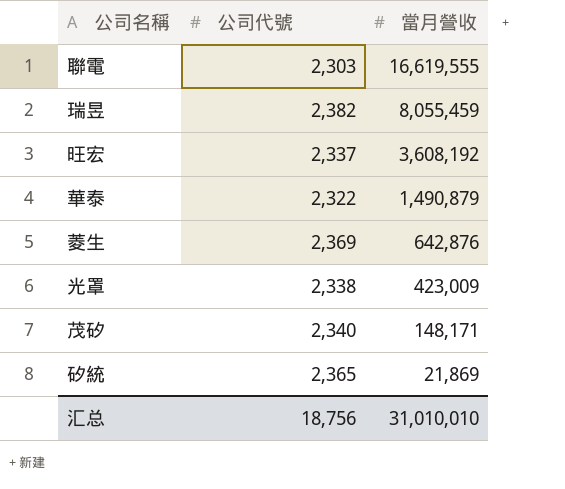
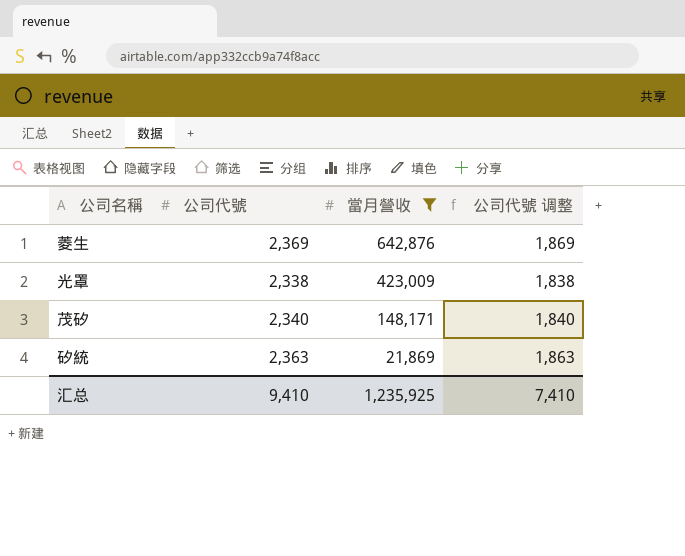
filter: none -> 當月營收 <= 642,876
column 公司代號 调整 | formula: none -> [公司代號] - 500
矽統 | 公司代號: 2,365 -> 2,363
汇总 | 公司代號: 18,756 -> 9,410
汇总 | 當月營收: 31,010,010 -> 1,235,925

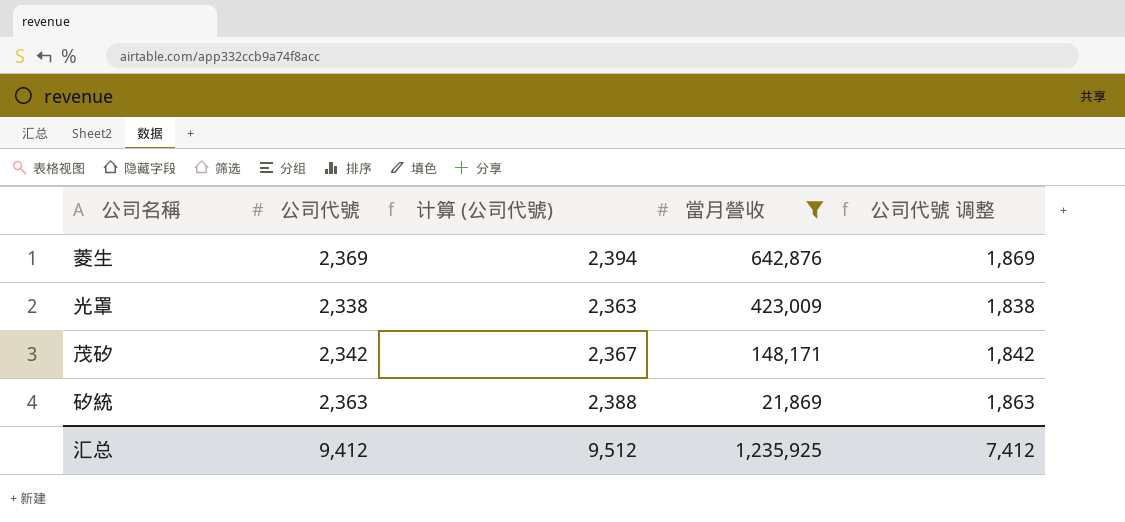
column 计算 (公司代號) | formula: none -> [公司代號] + 25
茂矽 | 公司代號: 2,340 -> 2,342
茂矽 | 公司代號 调整: 1,840 -> 1,842
汇总 | 公司代號: 9,410 -> 9,412
汇总 | 公司代號 调整: 7,410 -> 7,412

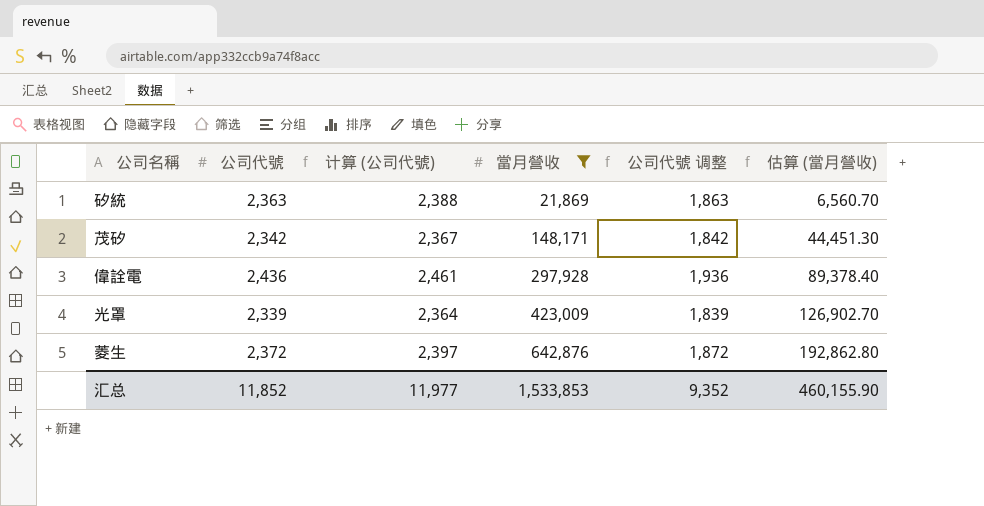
row order: 當月營收 descending -> 當月營收 ascending
column 估算 (當月營收) | formula: none -> [當月營收] * 0.3
row 偉詮電: none -> 2,436 | 2,461 | 297,928 | 1,936 | 89,378.40
光罩 | 公司代號: 2,338 -> 2,339
光罩 | 计算 (公司代號): 2,363 -> 2,364
光罩 | 公司代號 调整: 1,838 -> 1,839
菱生 | 公司代號: 2,369 -> 2,372
菱生 | 计算 (公司代號): 2,394 -> 2,397
菱生 | 公司代號 调整: 1,869 -> 1,872
汇总 | 公司代號: 9,412 -> 11,852
汇总 | 计算 (公司代號): 9,512 -> 11,977
汇总 | 當月營收: 1,235,925 -> 1,533,853
汇总 | 公司代號 调整: 7,412 -> 9,352

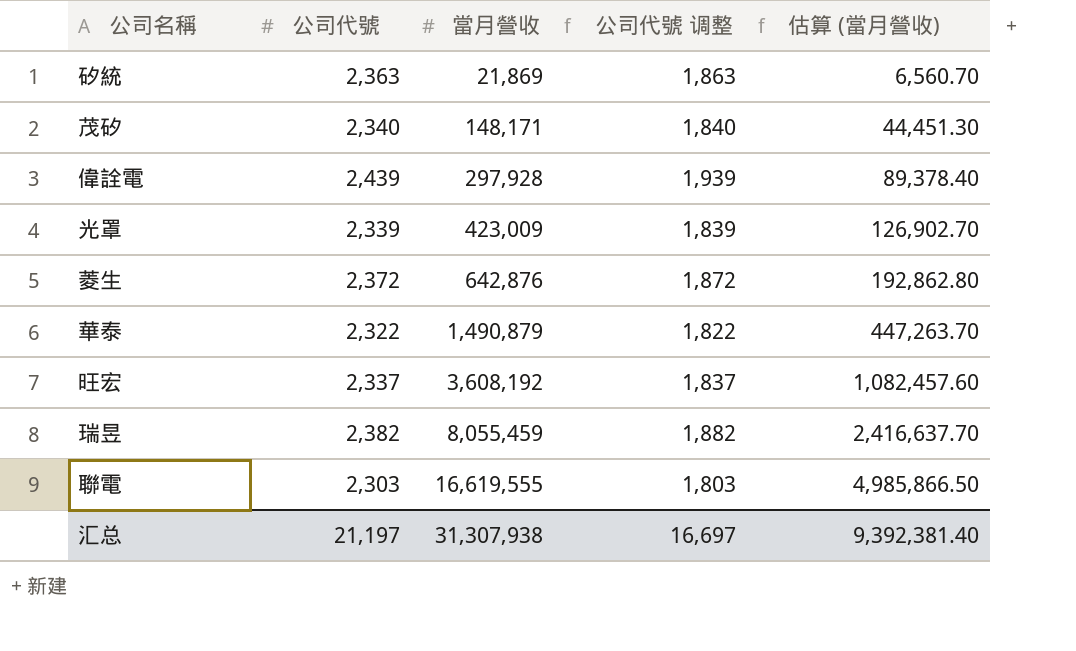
filter: 當月營收 <= 642,876 -> none
column 计算 (公司代號) | formula: [公司代號] + 25 -> none
茂矽 | 公司代號: 2,342 -> 2,340
茂矽 | 公司代號 调整: 1,842 -> 1,840
偉詮電 | 公司代號: 2,436 -> 2,439
偉詮電 | 公司代號 调整: 1,936 -> 1,939
汇总 | 公司代號: 11,852 -> 21,197
汇总 | 當月營收: 1,533,853 -> 31,307,938
汇总 | 公司代號 调整: 9,352 -> 16,697
汇总 | 估算 (當月營收): 460,155.90 -> 9,392,381.40

